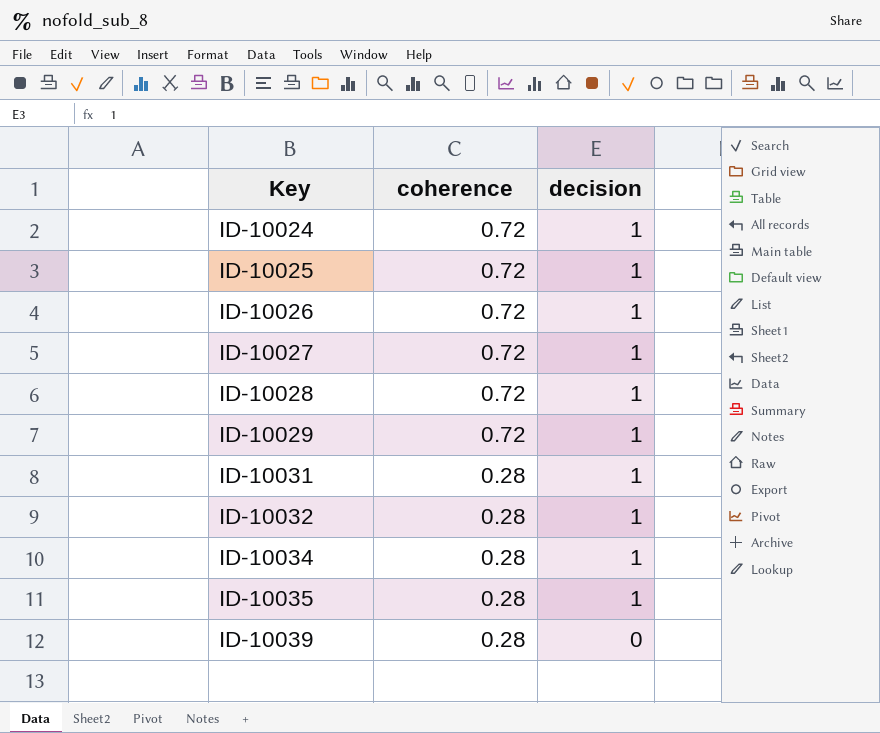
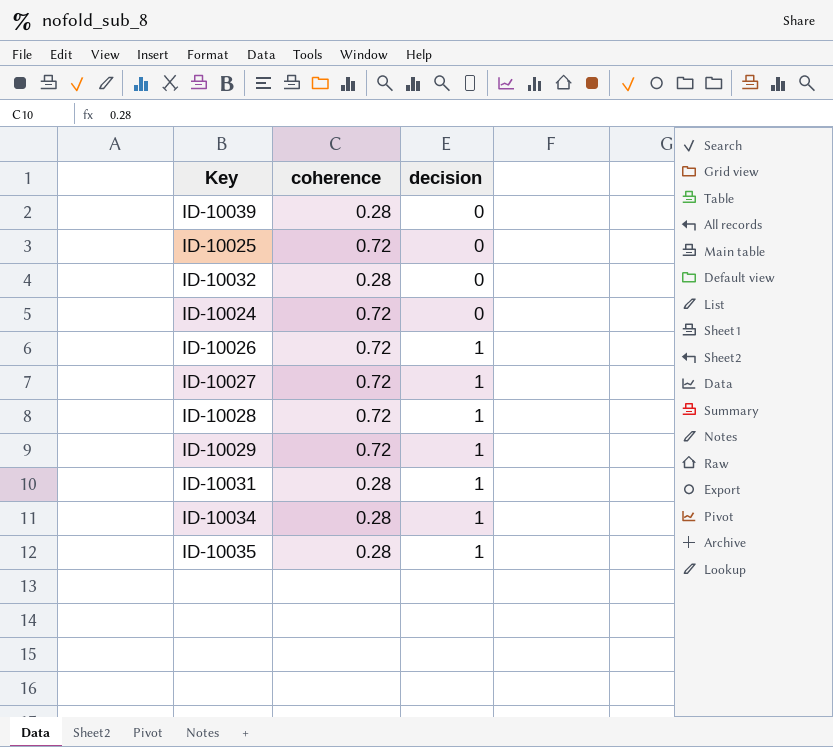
row order: Key ascending -> decision ascending
ID-10025 | decision: 1 -> 0
ID-10032 | decision: 1 -> 0
ID-10024 | decision: 1 -> 0

